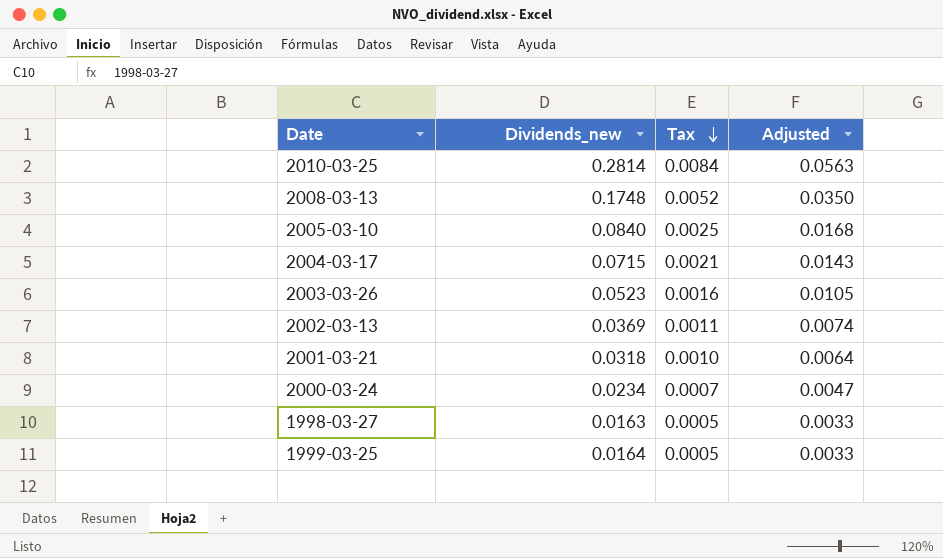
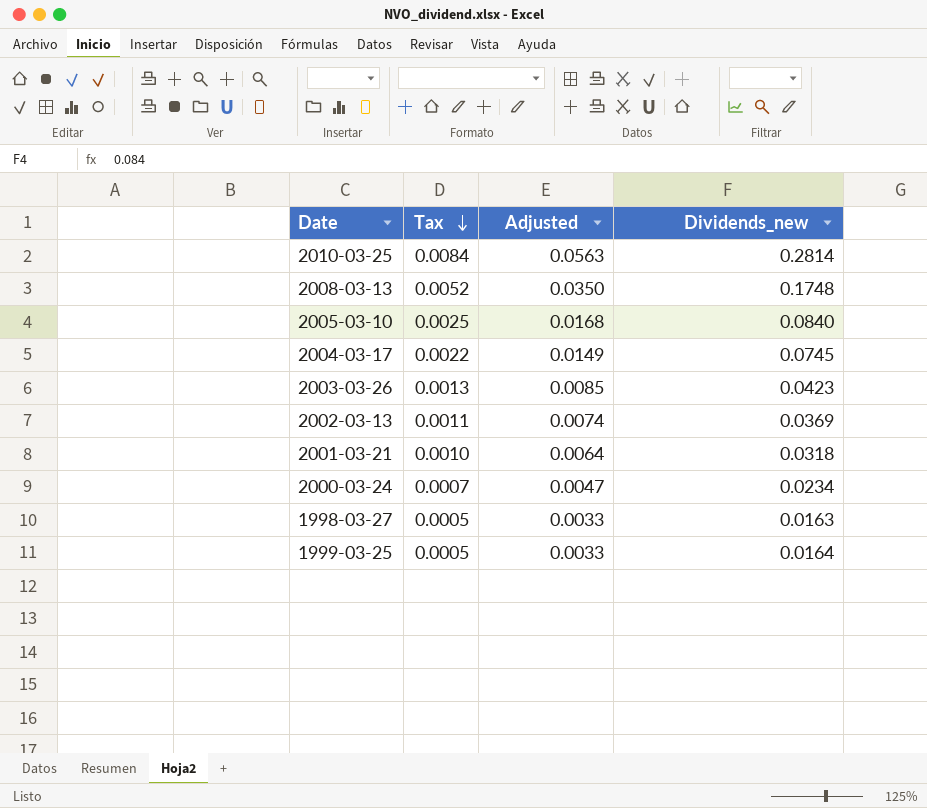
column Dividends_new | position: 2 -> 4
2004-03-17 | Tax: 0.0021 -> 0.0022
2004-03-17 | Adjusted: 0.0143 -> 0.0149
2004-03-17 | Dividends_new: 0.0715 -> 0.0745
2003-03-26 | Tax: 0.0016 -> 0.0013
2003-03-26 | Adjusted: 0.0105 -> 0.0085
2003-03-26 | Dividends_new: 0.0523 -> 0.0423

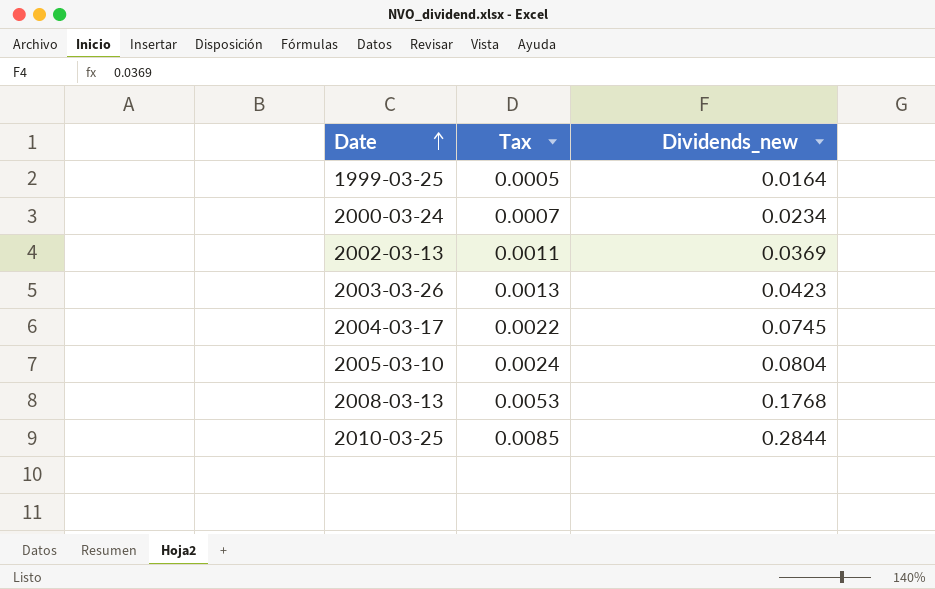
row order: Tax descending -> Date ascending
column Adjusted | formula: [Dividends_new] * 0.2 -> none
row 2001-03-21: 0.0010 | 0.0064 | 0.0318 -> none
row 1998-03-27: 0.0005 | 0.0033 | 0.0163 -> none
2005-03-10 | Tax: 0.0025 -> 0.0024
2005-03-10 | Dividends_new: 0.0840 -> 0.0804
2008-03-13 | Tax: 0.0052 -> 0.0053
2008-03-13 | Dividends_new: 0.1748 -> 0.1768
2010-03-25 | Tax: 0.0084 -> 0.0085
2010-03-25 | Dividends_new: 0.2814 -> 0.2844

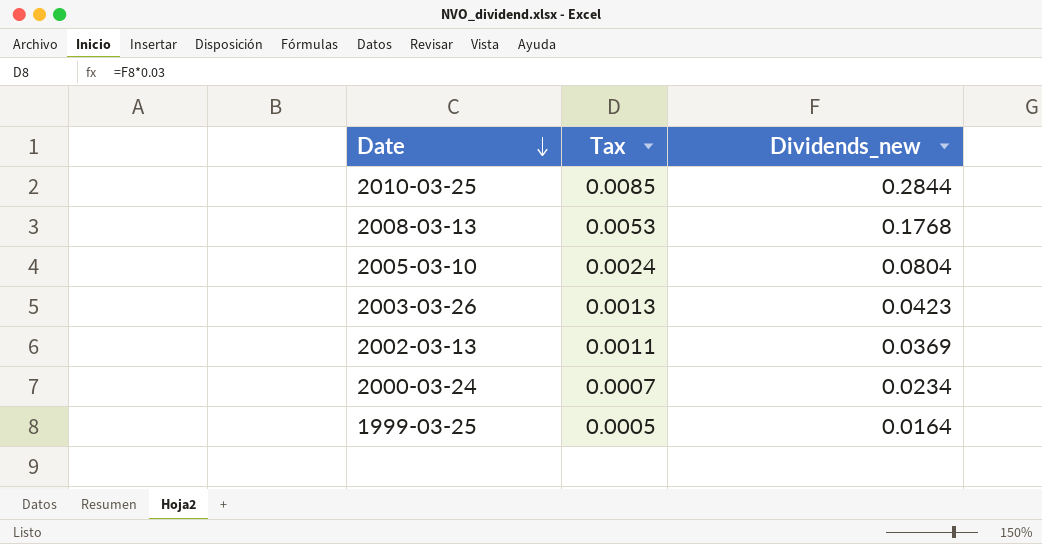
row order: Date ascending -> Date descending
row 2004-03-17: 0.0022 | 0.0745 -> none

